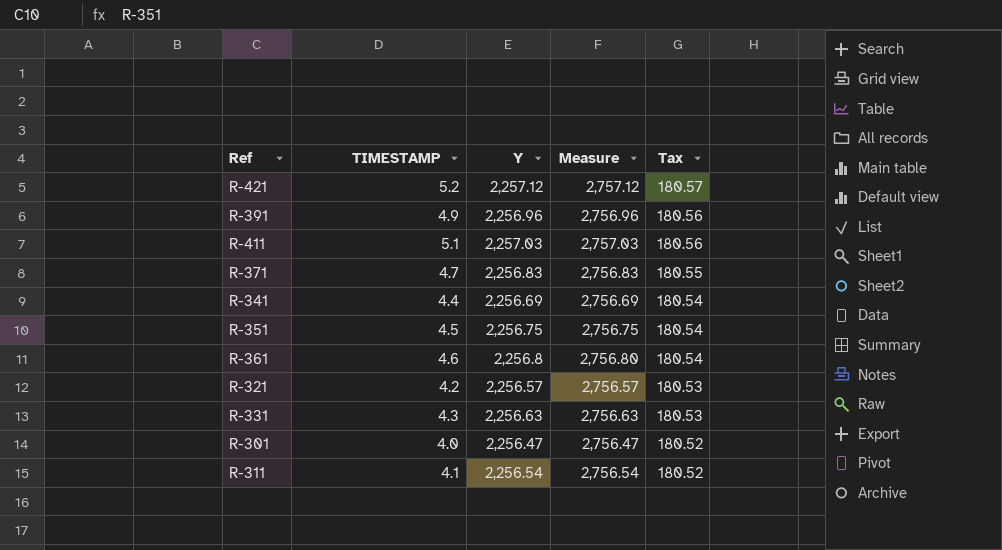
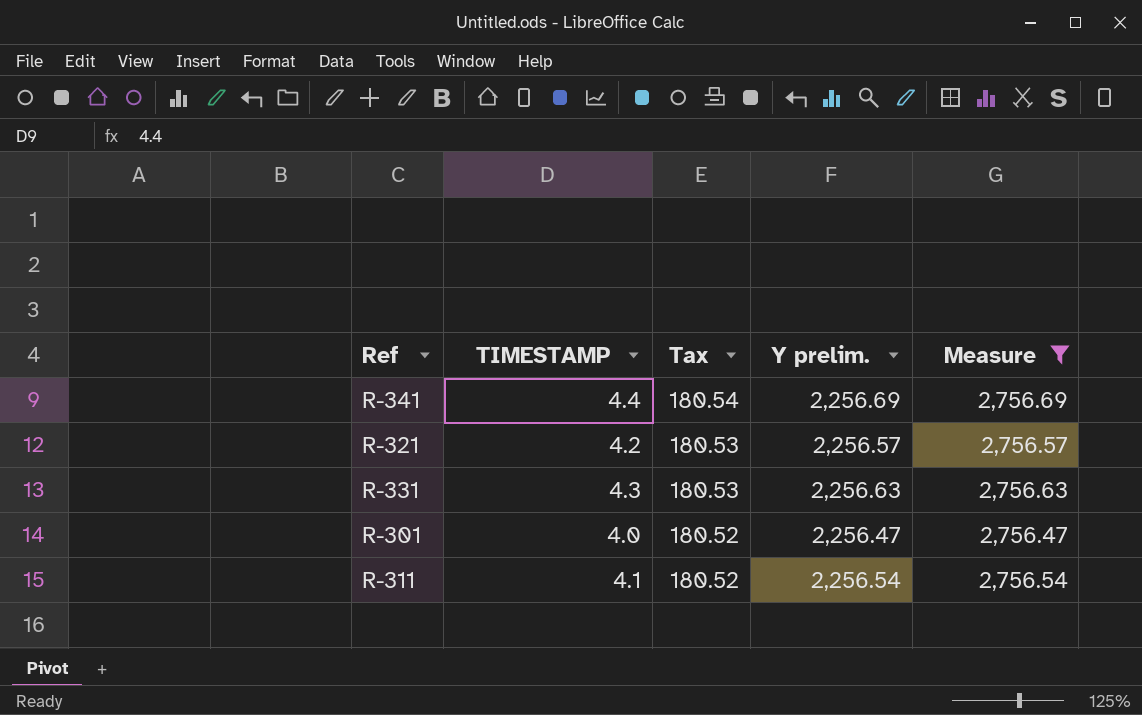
filter: none -> Measure <= 2,756.69
column Tax | position: 5 -> 3
column name: Y -> Y prelim.

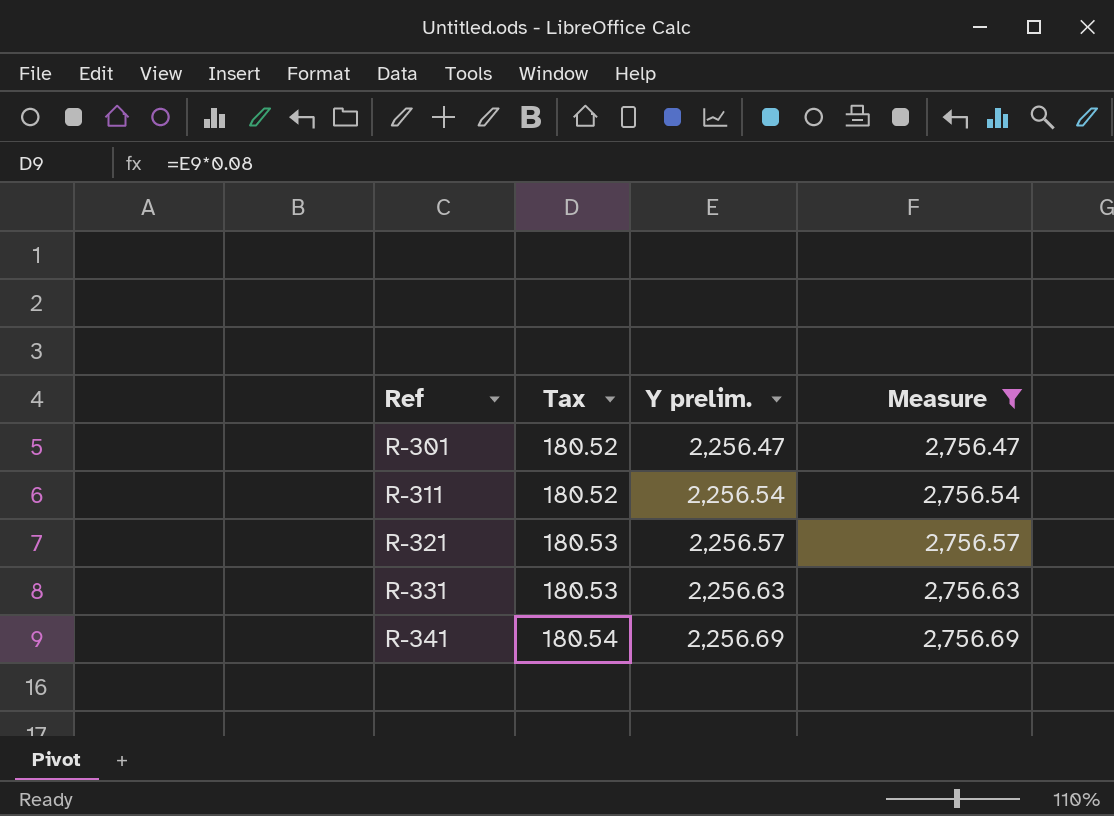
row order: Tax descending -> Ref ascending
column TIMESTAMP | position: 2 -> none

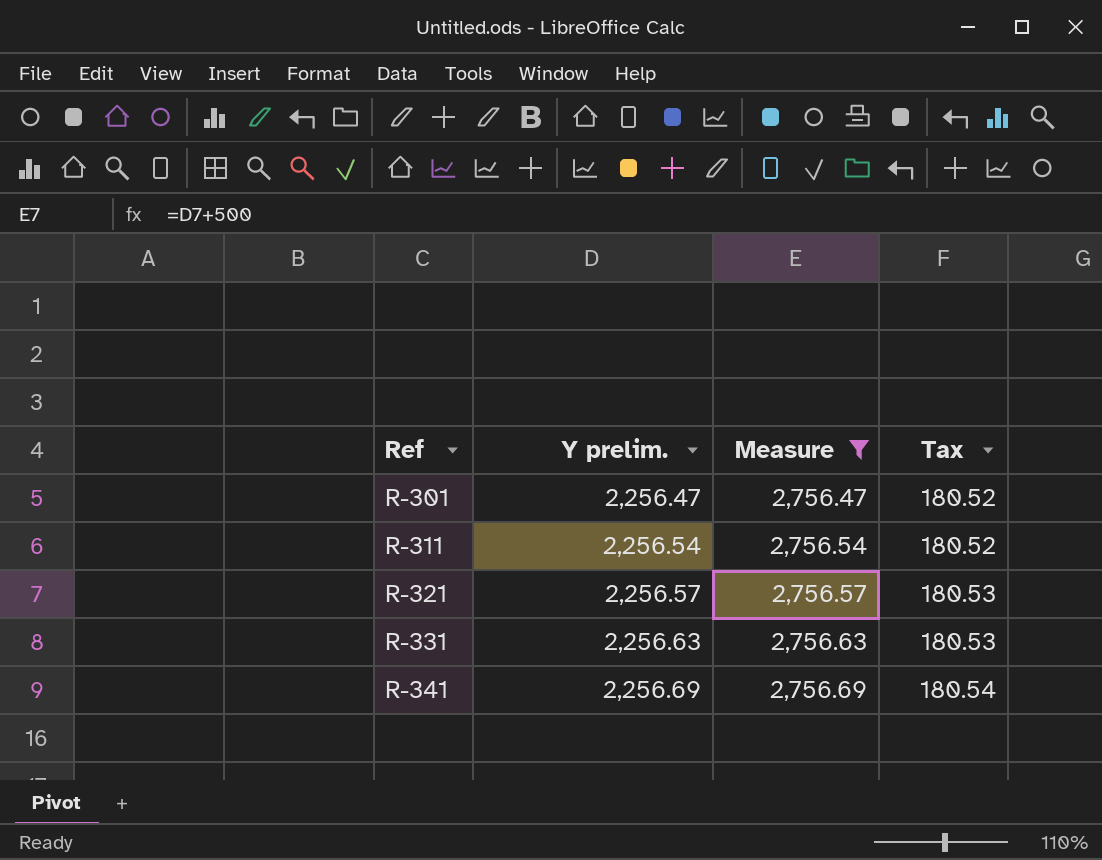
column Tax | position: 2 -> 4

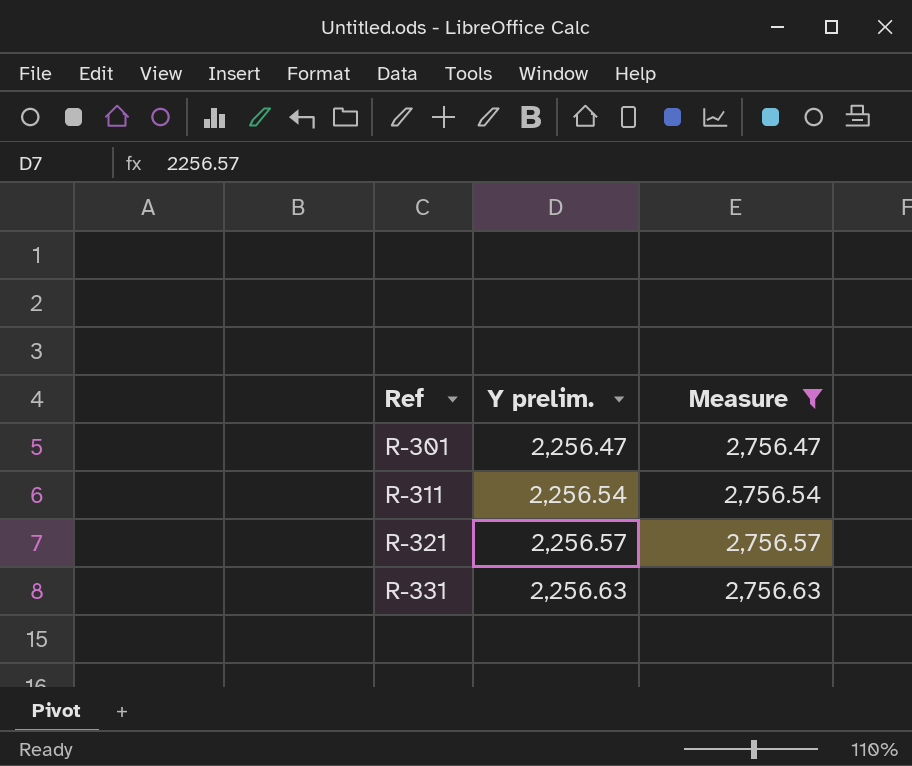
column Tax | formula: [Y prelim.] * 0.08 -> none
row R-341: 2,256.69 | 2,756.69 | 180.54 -> none

